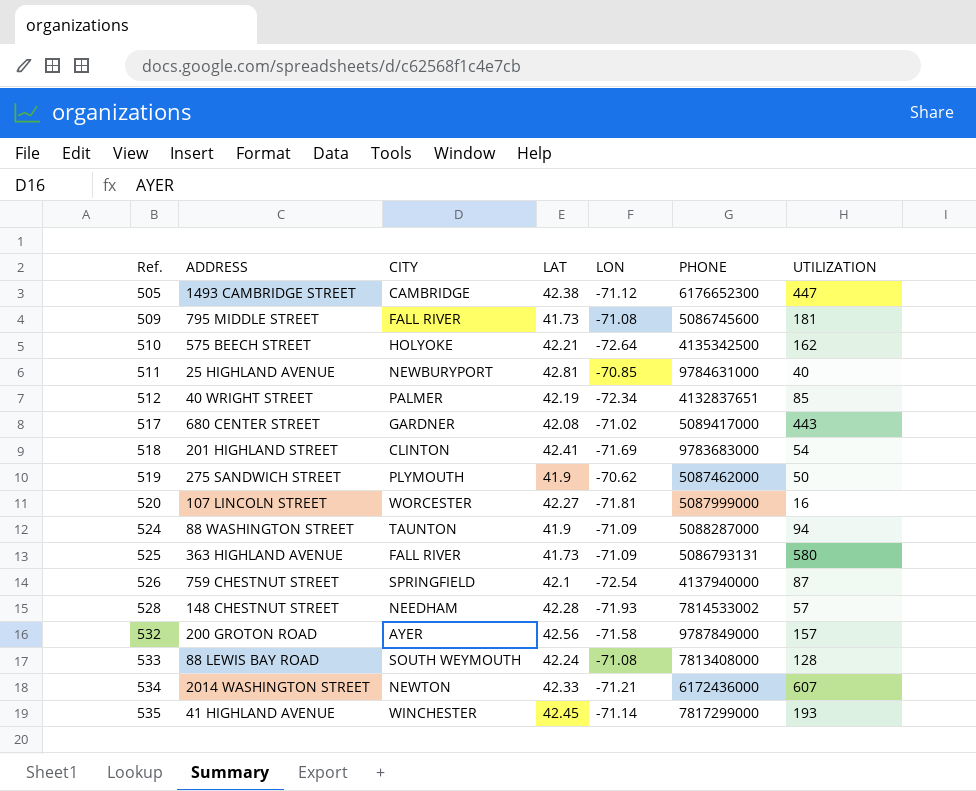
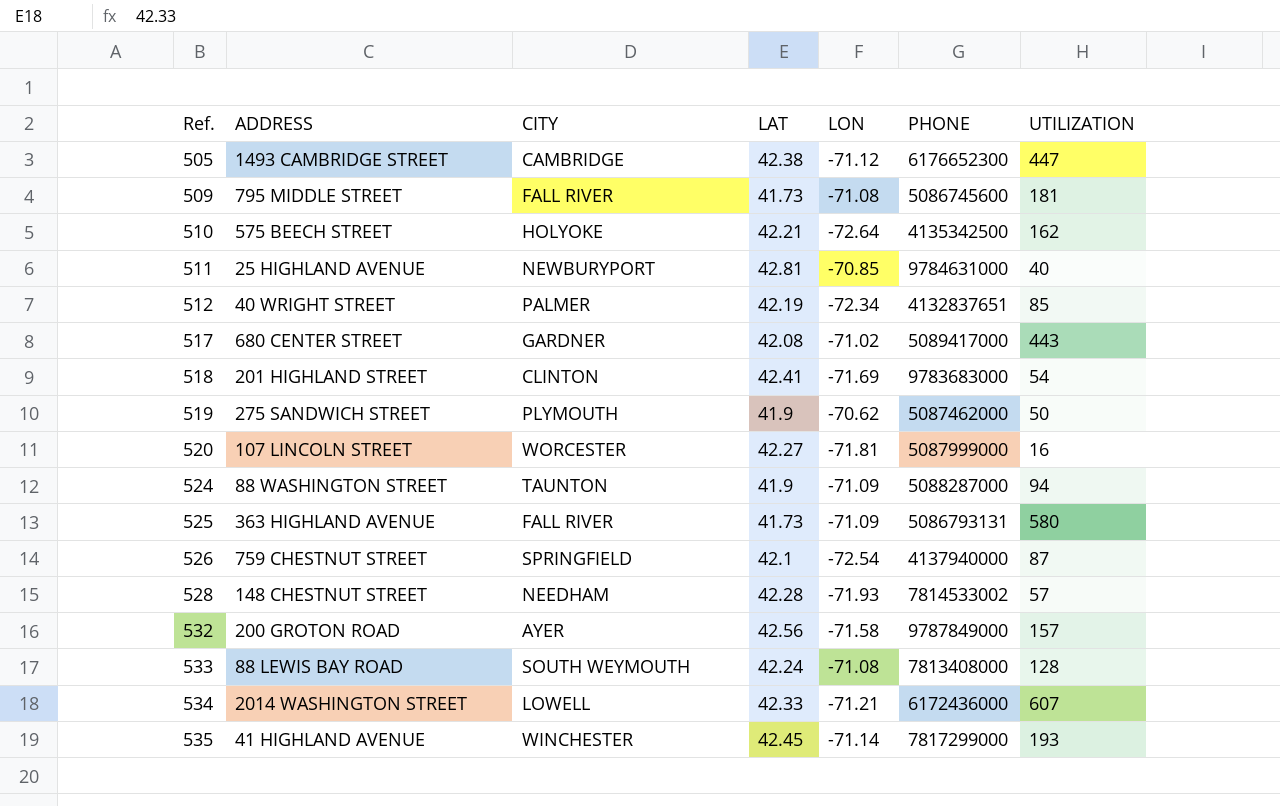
534 | CITY: NEWTON -> LOWELL

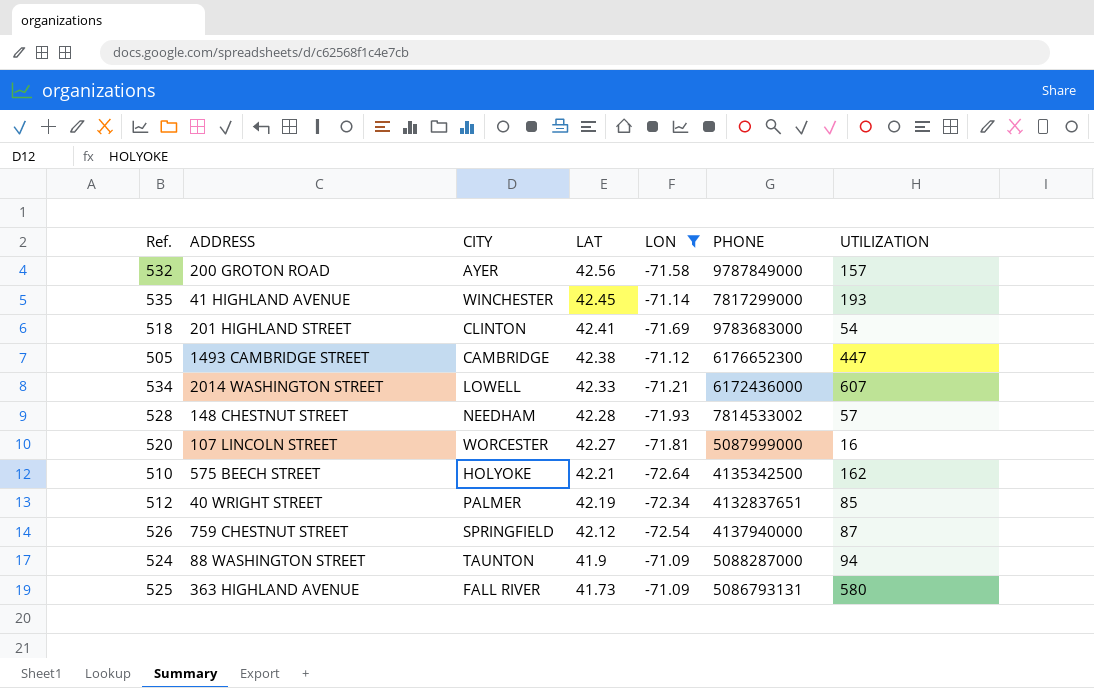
filter: none -> LON <= -71.09
row order: Ref. ascending -> LAT descending
526 | LAT: 42.1 -> 42.12

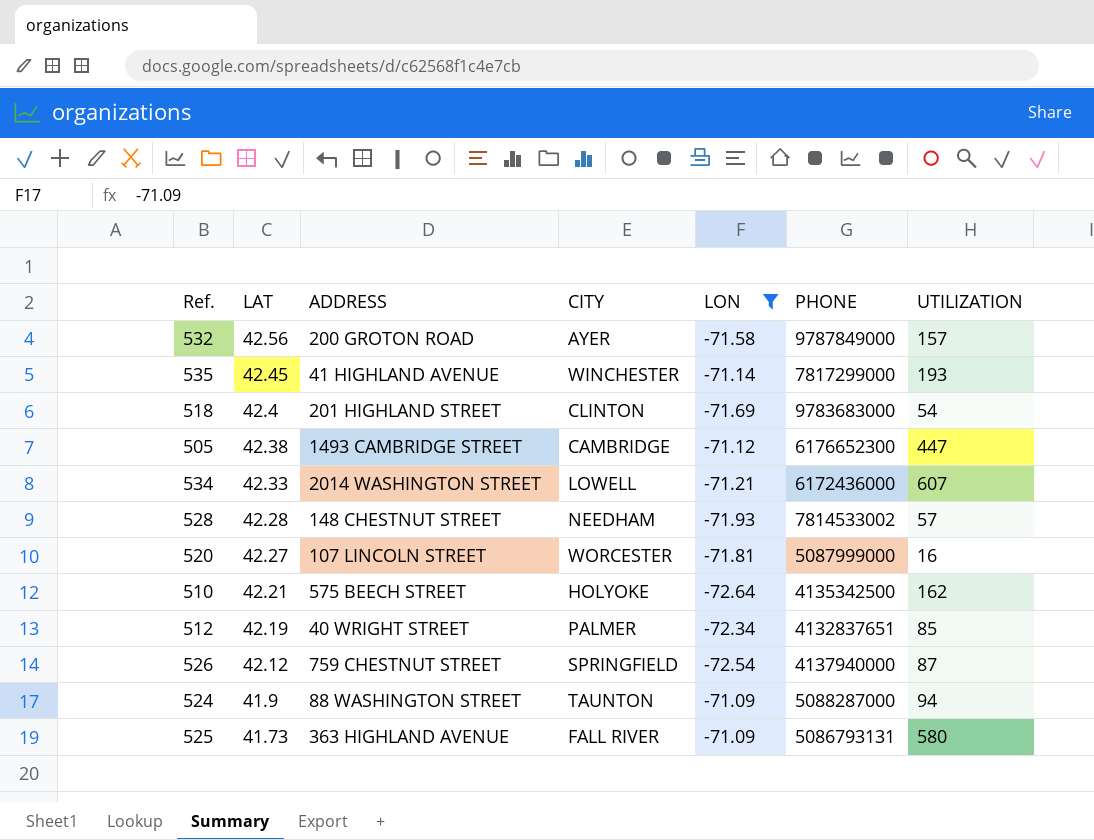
column LAT | position: 4 -> 2
518 | LAT: 42.41 -> 42.4

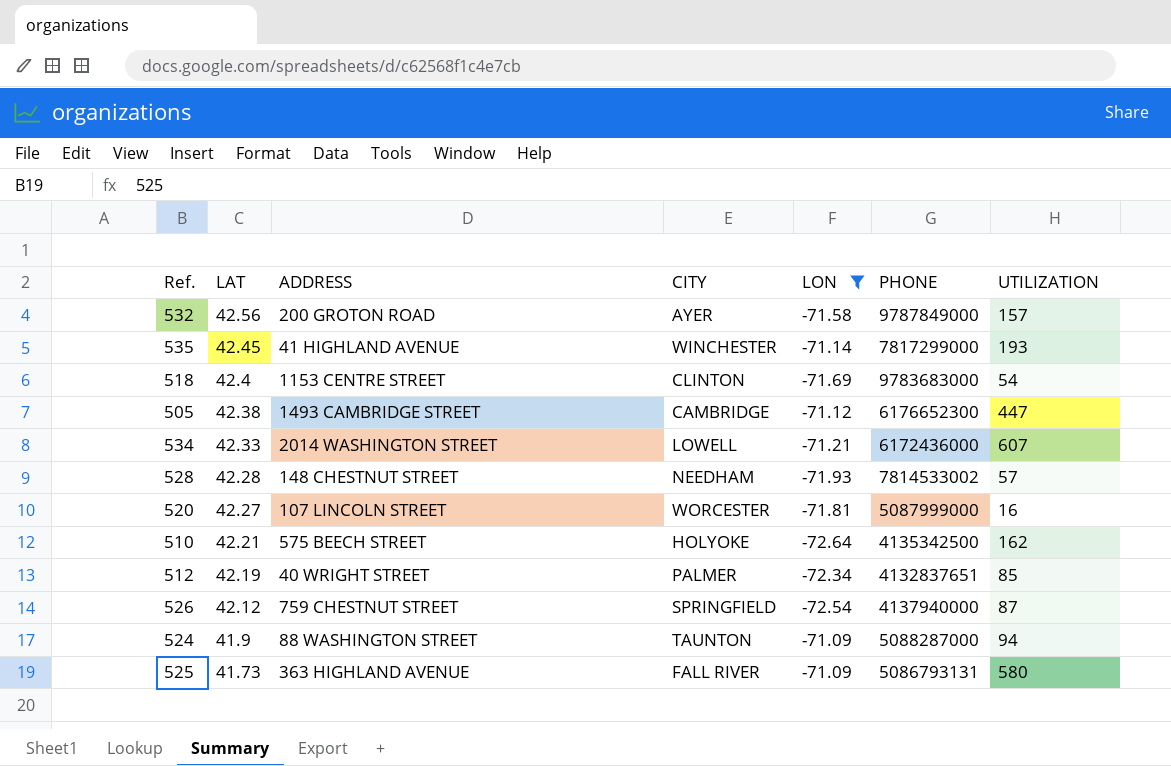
518 | ADDRESS: 201 HIGHLAND STREET -> 1153 CENTRE STREET

